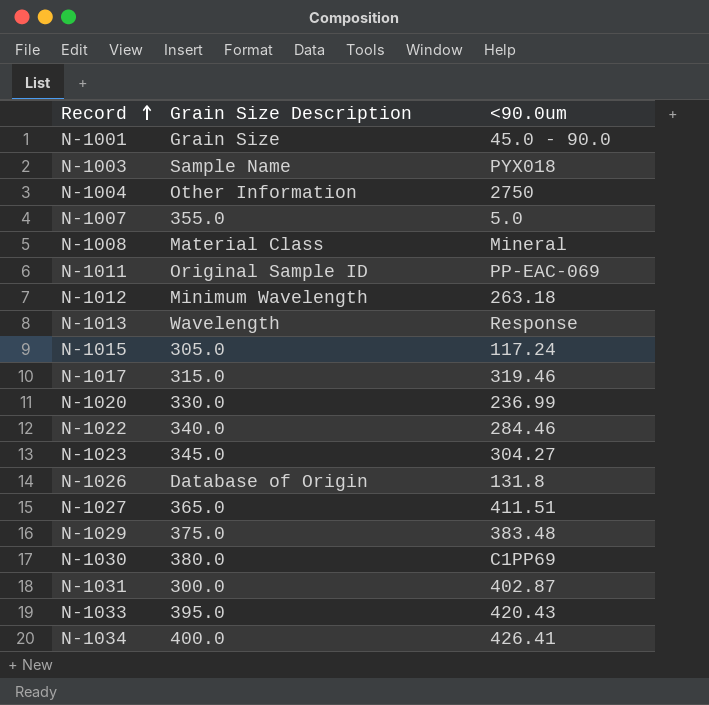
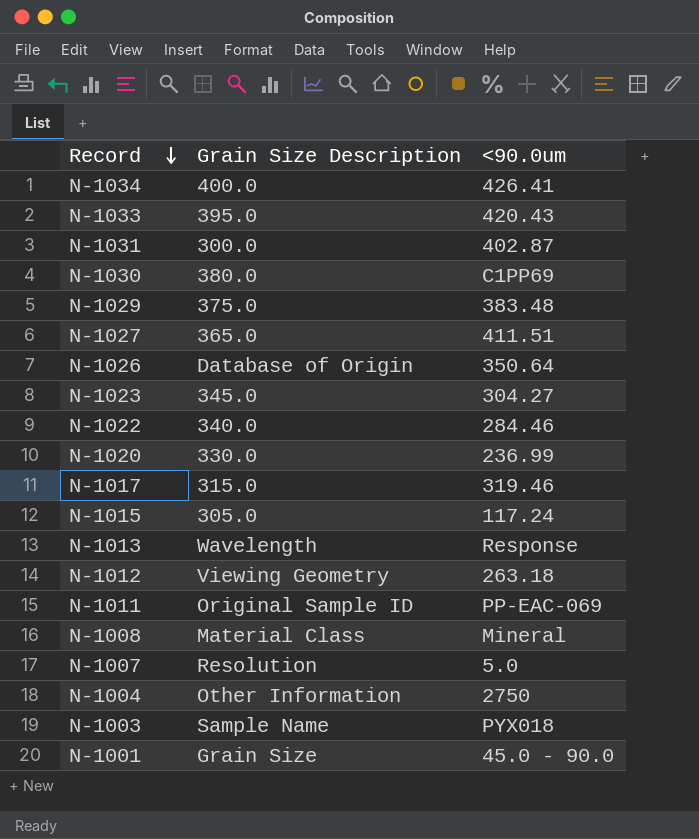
row order: Record ascending -> Record descending
N-1026 | <90.0um: 131.8 -> 350.64
N-1012 | Grain Size Description: Minimum Wavelength -> Viewing Geometry
N-1007 | Grain Size Description: 355.0 -> Resolution

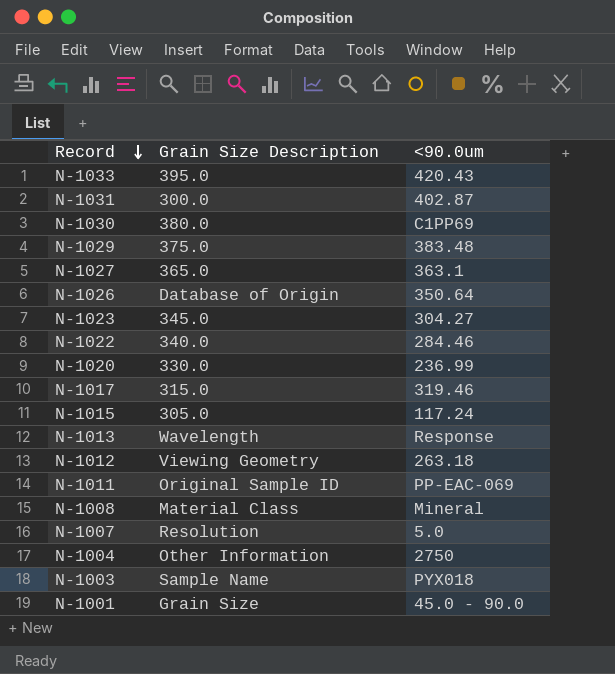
row N-1034: 400.0 | 426.41 -> none
N-1027 | <90.0um: 411.51 -> 363.1

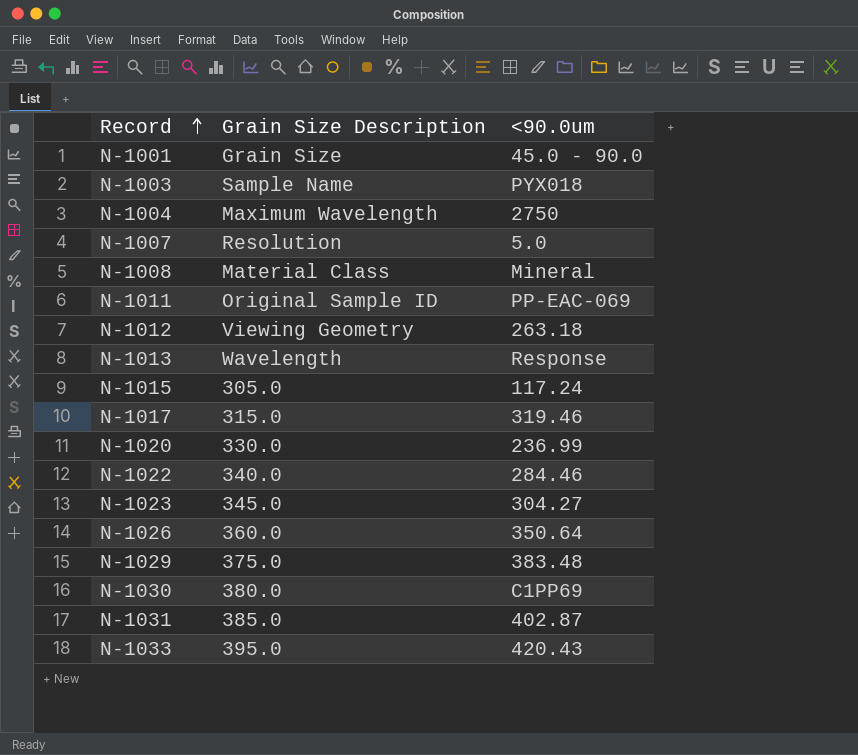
row order: Record descending -> Record ascending
row N-1027: 365.0 | 363.1 -> none
N-1004 | Grain Size Description: Other Information -> Maximum Wavelength
N-1026 | Grain Size Description: Database of Origin -> 360.0
N-1031 | Grain Size Description: 300.0 -> 385.0

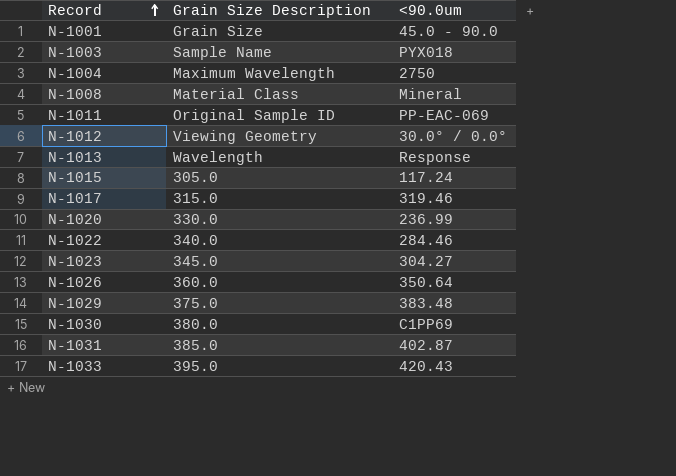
row N-1007: Resolution | 5.0 -> none
N-1012 | <90.0um: 263.18 -> 30.0° / 0.0°

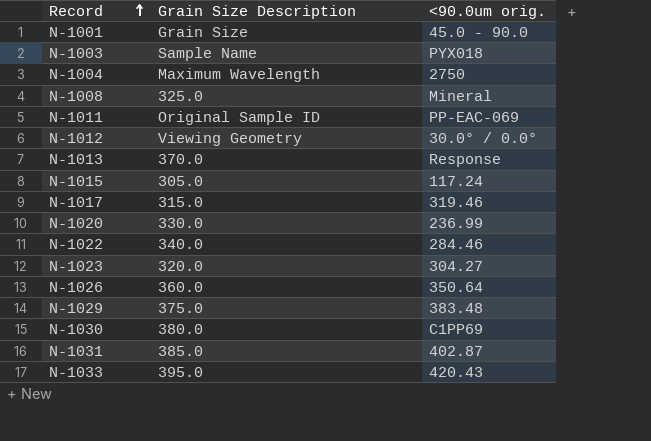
column name: <90.0um -> <90.0um orig.
N-1008 | Grain Size Description: Material Class -> 325.0
N-1013 | Grain Size Description: Wavelength -> 370.0
N-1023 | Grain Size Description: 345.0 -> 320.0

